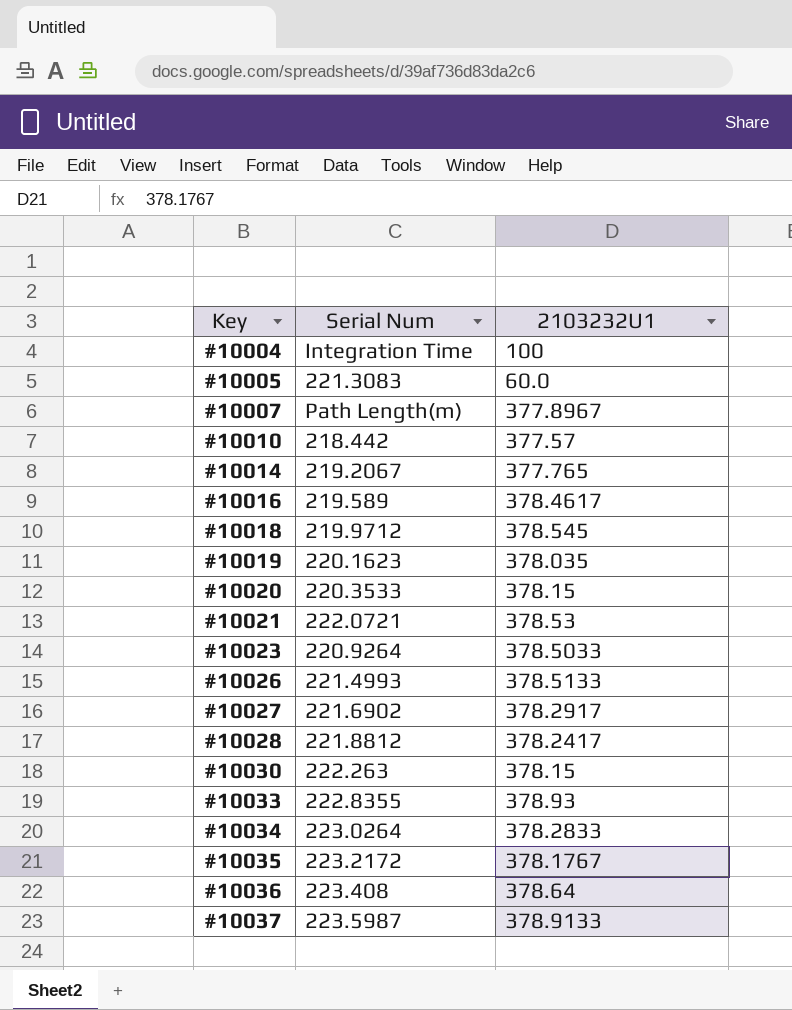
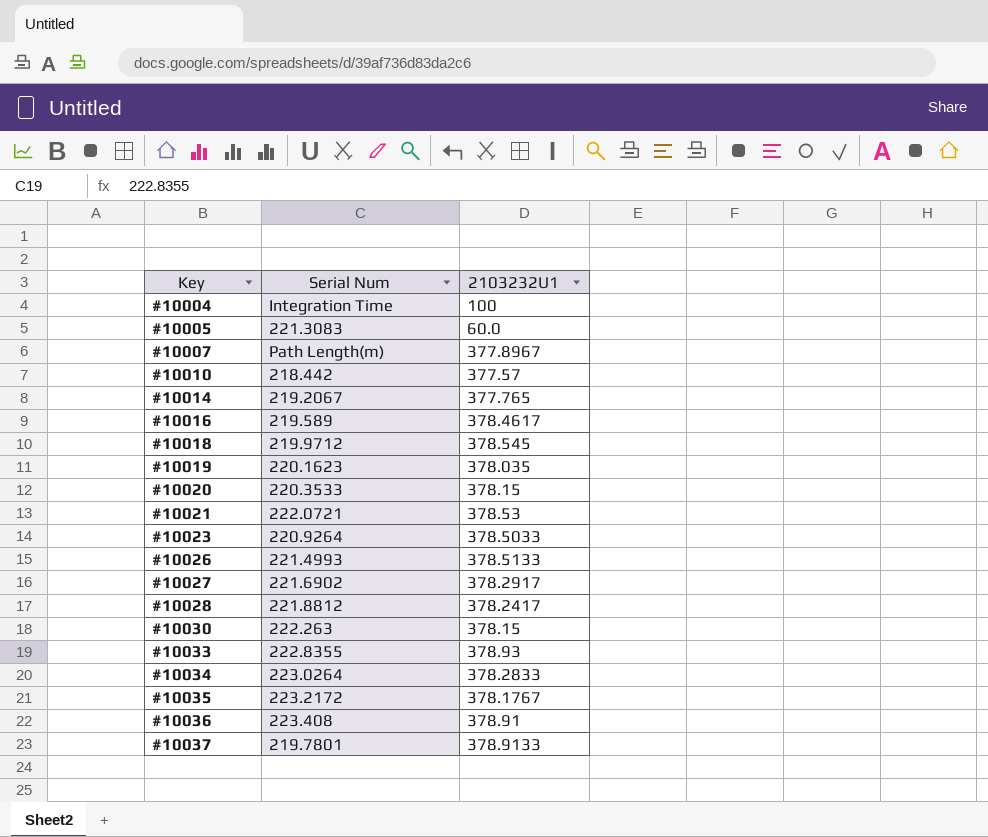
#10036 | 2103232U1: 378.64 -> 378.91
#10037 | Serial Num: 223.5987 -> 219.7801

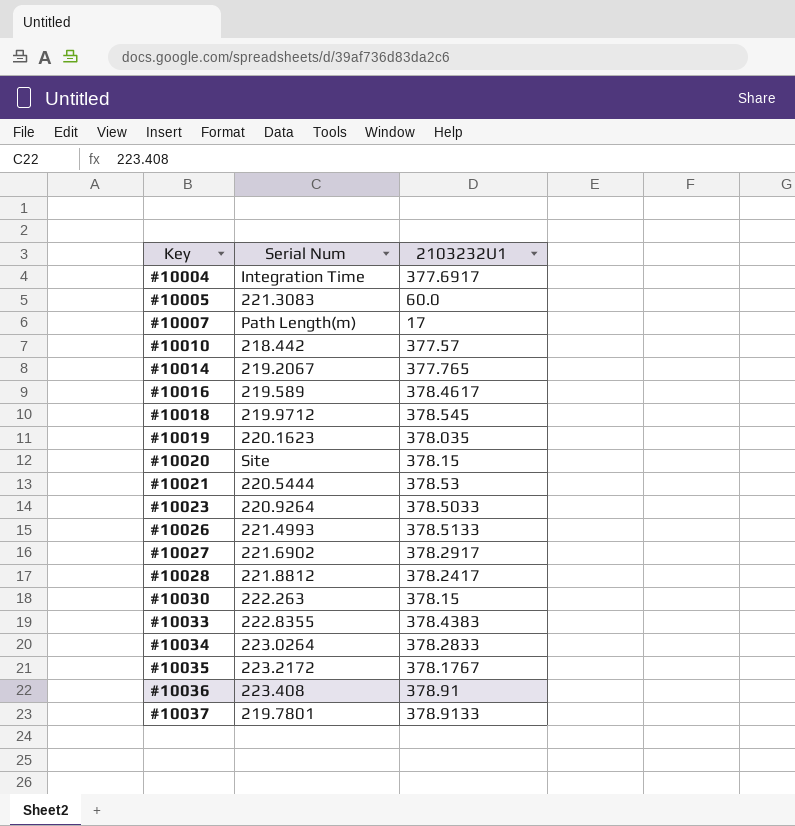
#10004 | 2103232U1: 100 -> 377.6917
#10007 | 2103232U1: 377.8967 -> 17
#10020 | Serial Num: 220.3533 -> Site
#10021 | Serial Num: 222.0721 -> 220.5444
#10033 | 2103232U1: 378.93 -> 378.4383

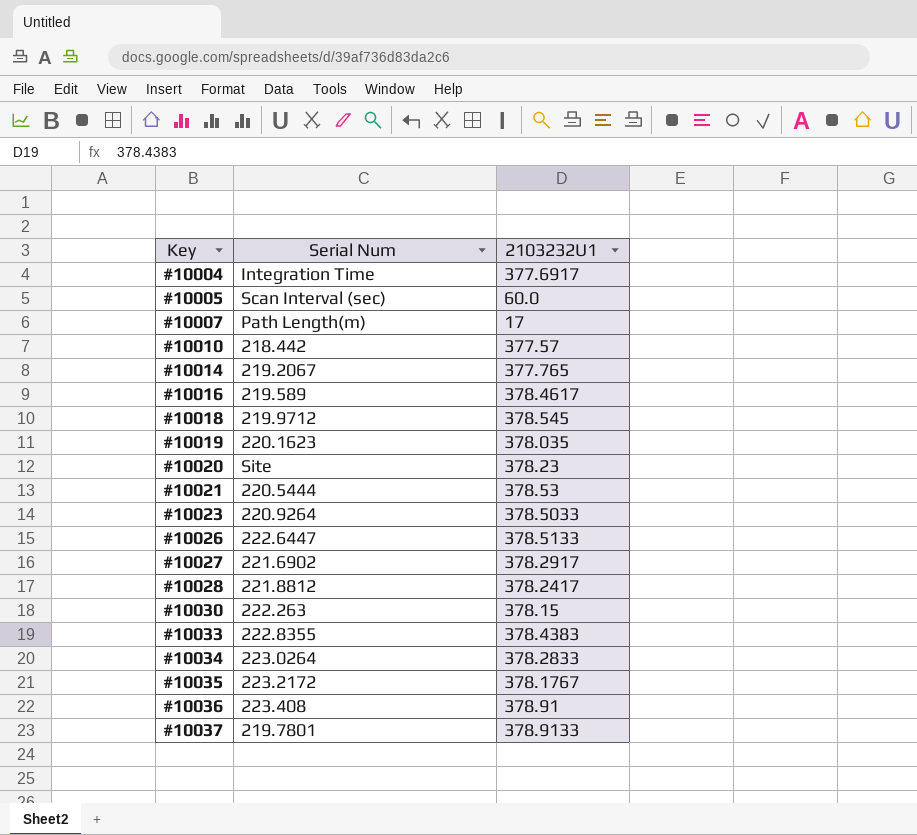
#10005 | Serial Num: 221.3083 -> Scan Interval (sec)
#10020 | 2103232U1: 378.15 -> 378.23
#10026 | Serial Num: 221.4993 -> 222.6447

